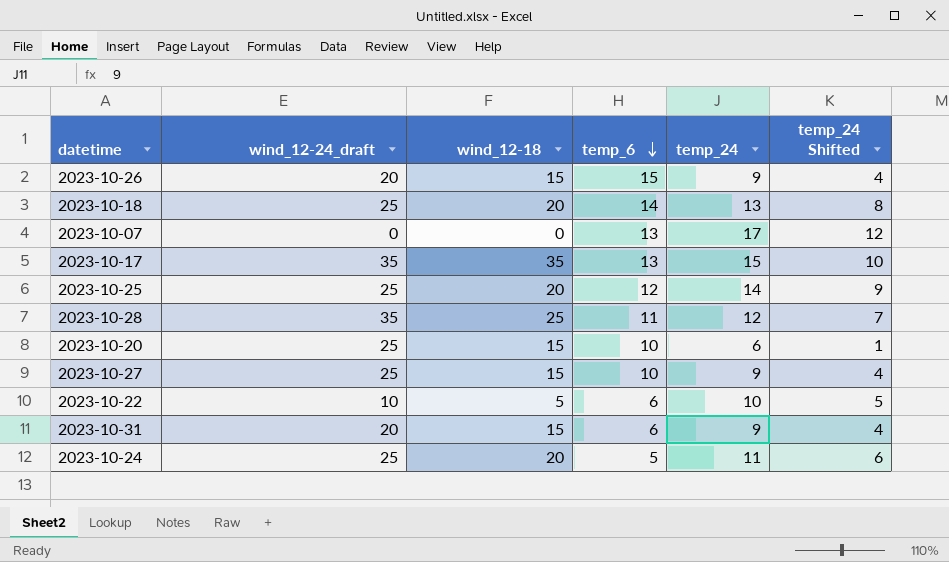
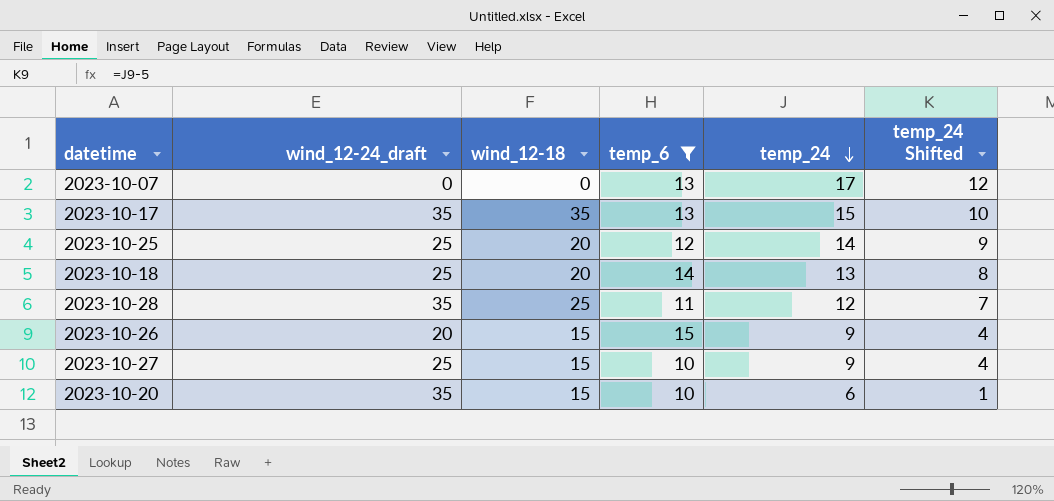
filter: none -> temp_6 >= 10
row order: temp_6 descending -> temp_24 descending
2023-10-20 | wind_12-24_draft: 25 -> 35

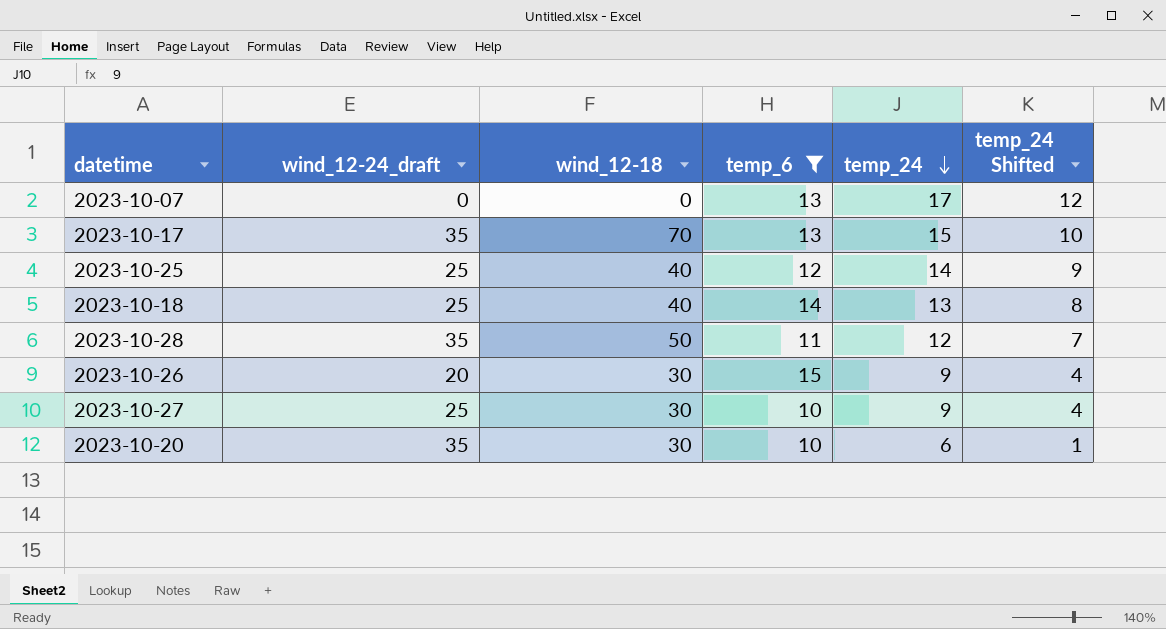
2023-10-17 | wind_12-18: 35 -> 70
2023-10-25 | wind_12-18: 20 -> 40
2023-10-18 | wind_12-18: 20 -> 40
2023-10-28 | wind_12-18: 25 -> 50
2023-10-26 | wind_12-18: 15 -> 30
2023-10-27 | wind_12-18: 15 -> 30
2023-10-20 | wind_12-18: 15 -> 30

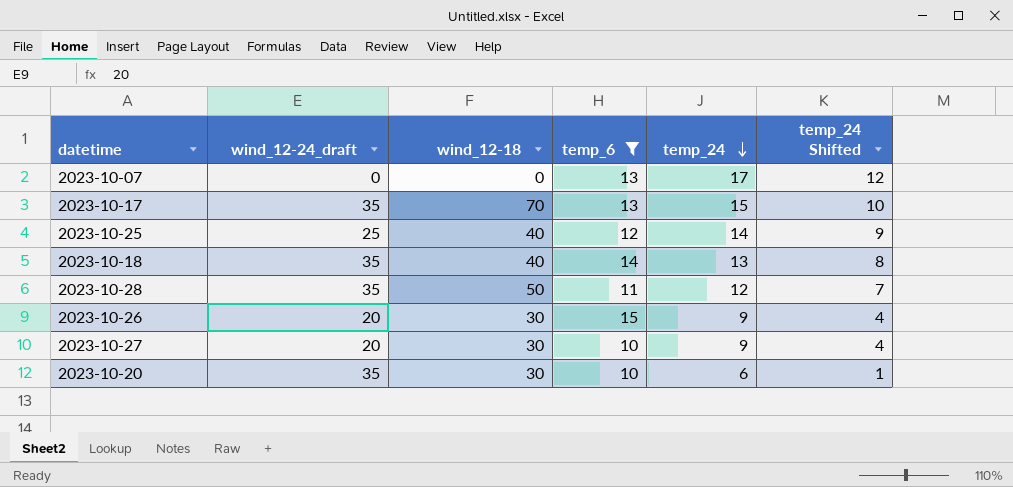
2023-10-18 | wind_12-24_draft: 25 -> 35
2023-10-27 | wind_12-24_draft: 25 -> 20

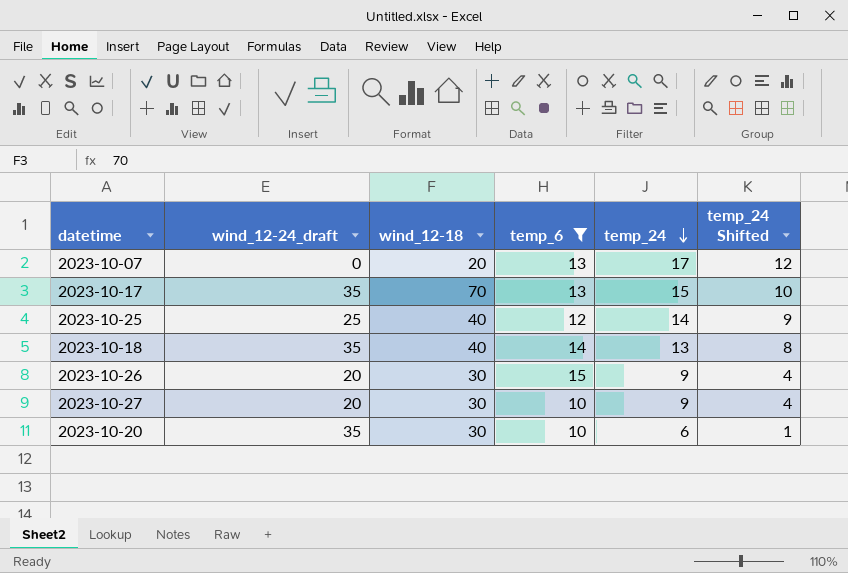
row 2023-10-28: 35 | 50 | 11 | 12 | 7 -> none
2023-10-07 | wind_12-18: 0 -> 20

